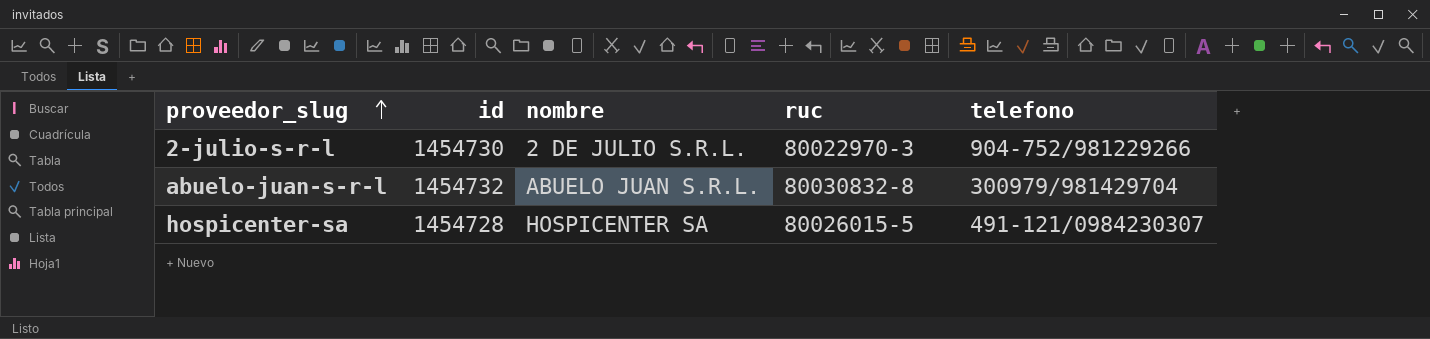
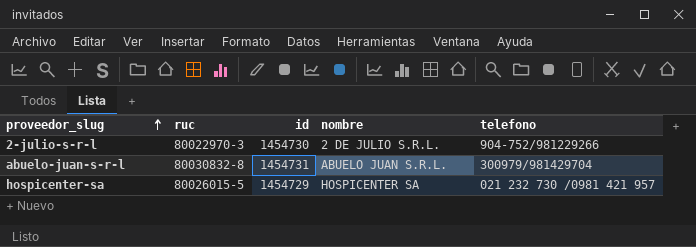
column ruc | position: 4 -> 2
abuelo-juan-s-r-l | id: 1454732 -> 1454731
hospicenter-sa | id: 1454728 -> 1454729
hospicenter-sa | telefono: 491-121/0984230307 -> 021 232 730 /0981 421 957

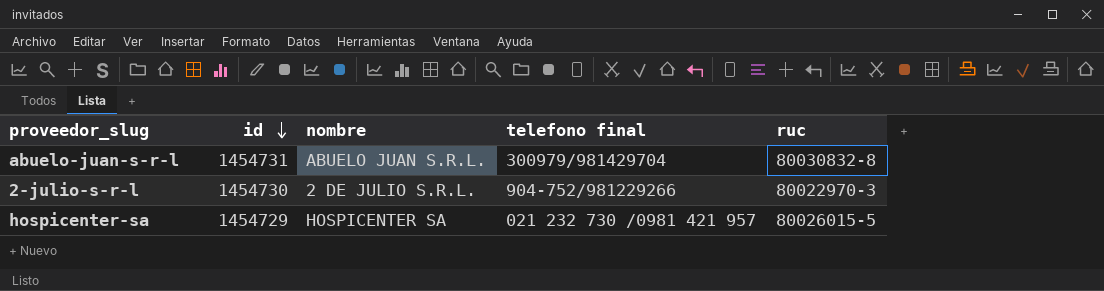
row order: proveedor_slug ascending -> id descending
column name: telefono -> telefono final
column ruc | position: 2 -> 5

